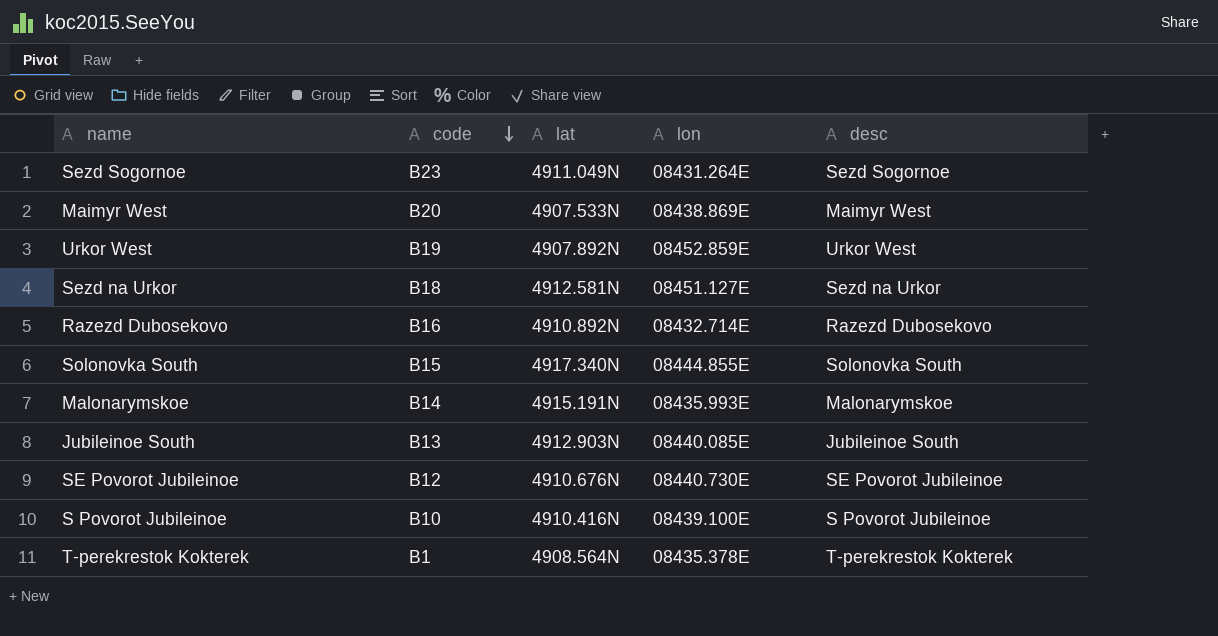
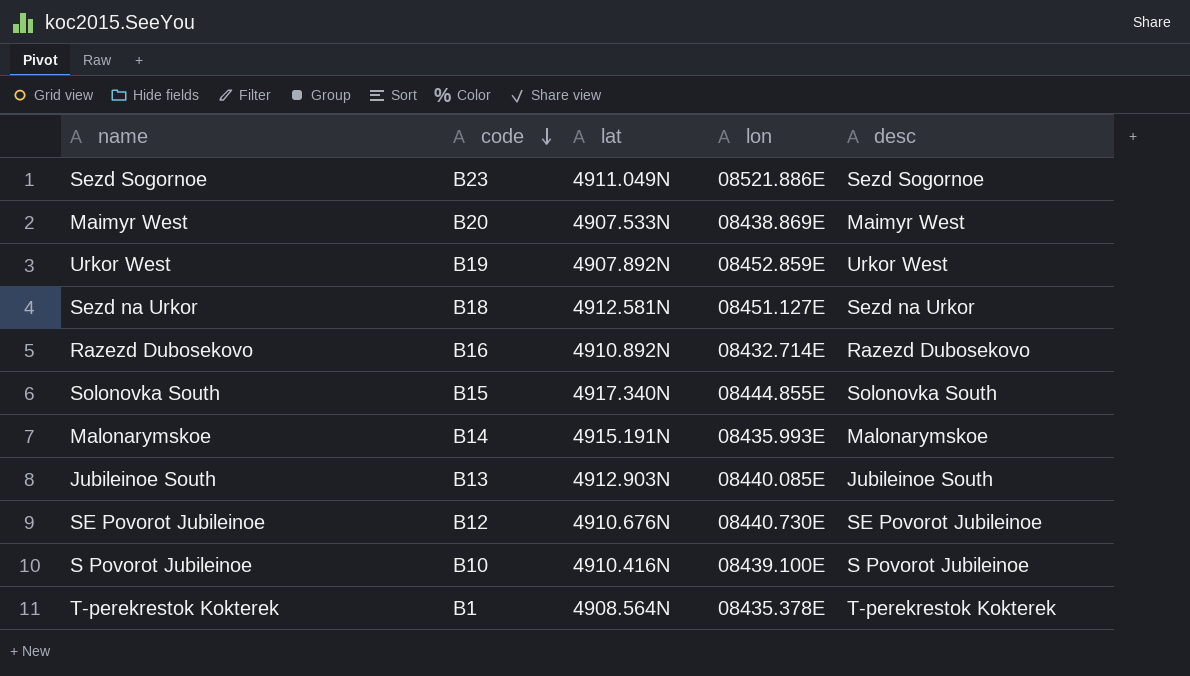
Sezd Sogornoe | lon: 08431.264E -> 08521.886E

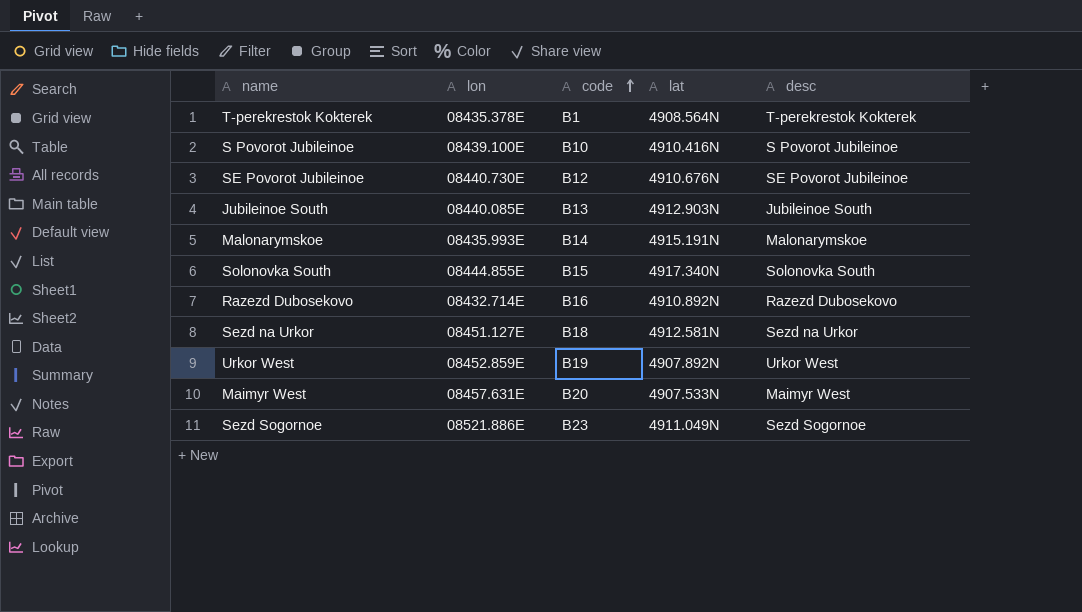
row order: code descending -> code ascending
column lon | position: 4 -> 2
Maimyr West | lon: 08438.869E -> 08457.631E

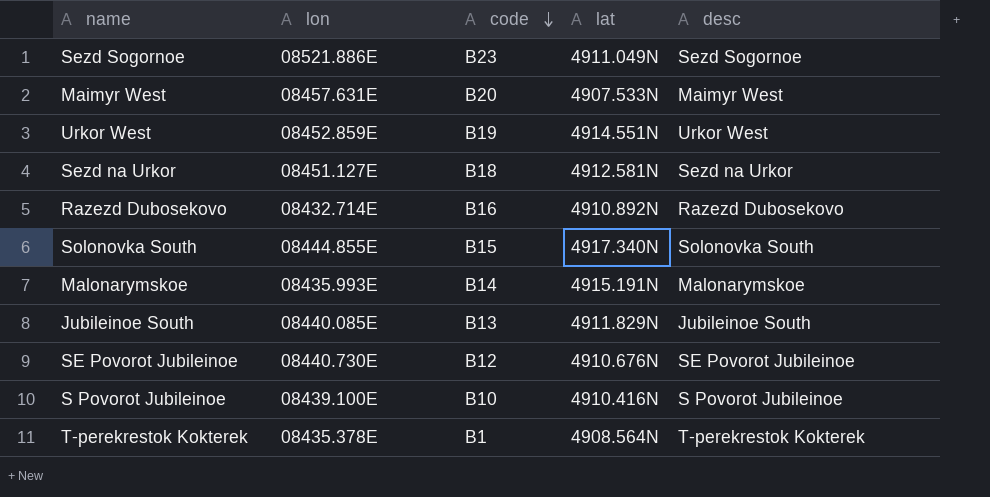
row order: code ascending -> code descending
Urkor West | lat: 4907.892N -> 4914.551N
Jubileinoe South | lat: 4912.903N -> 4911.829N

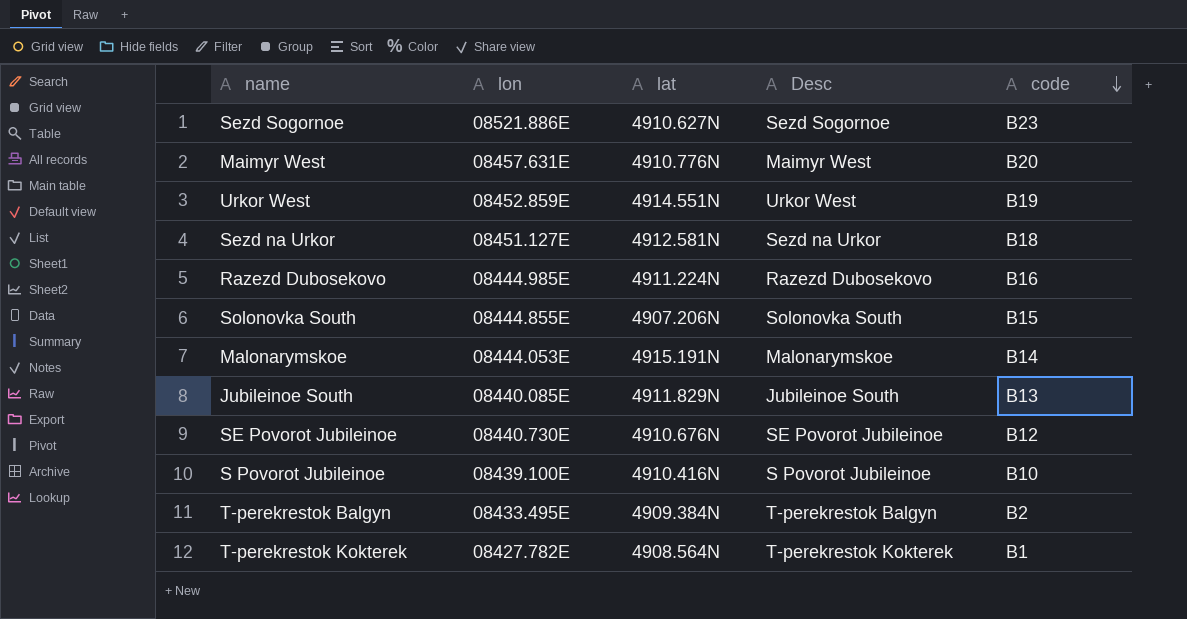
column name: desc -> Desc
column code | position: 3 -> 5
Sezd Sogornoe | lat: 4911.049N -> 4910.627N
Maimyr West | lat: 4907.533N -> 4910.776N
Razezd Dubosekovo | lon: 08432.714E -> 08444.985E
Razezd Dubosekovo | lat: 4910.892N -> 4911.224N
Solonovka South | lat: 4917.340N -> 4907.206N
Malonarymskoe | lon: 08435.993E -> 08444.053E
row T-perekrestok Balgyn: none -> 08433.495E | 4909.384N | T-perekrestok Balgyn | B2
T-perekrestok Kokterek | lon: 08435.378E -> 08427.782E

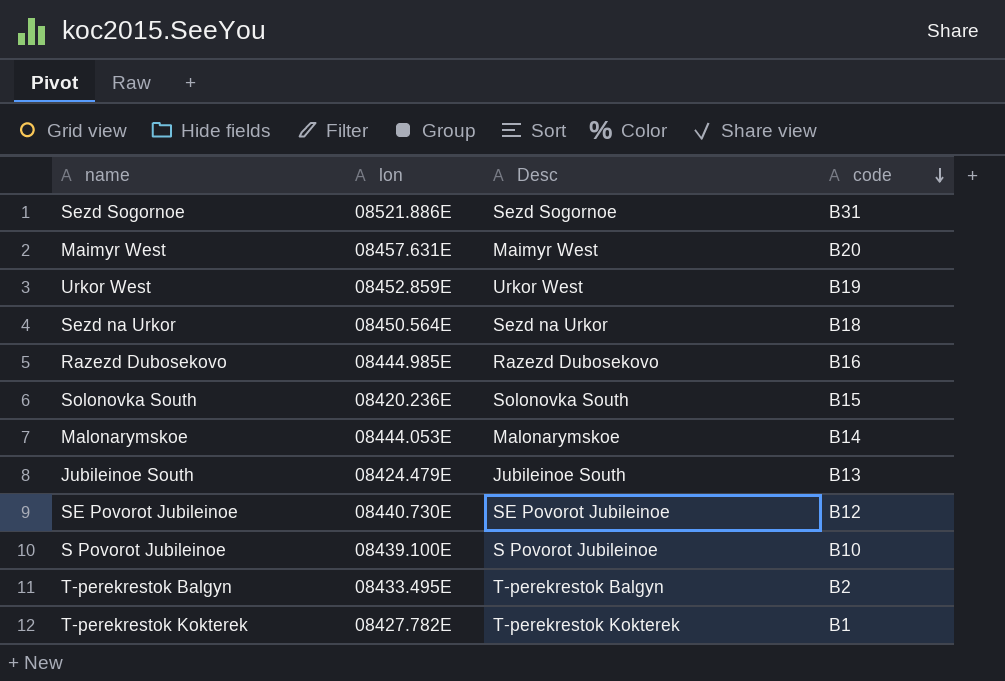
column lat | position: 3 -> none
Sezd Sogornoe | code: B23 -> B31
Sezd na Urkor | lon: 08451.127E -> 08450.564E
Solonovka South | lon: 08444.855E -> 08420.236E
Jubileinoe South | lon: 08440.085E -> 08424.479E

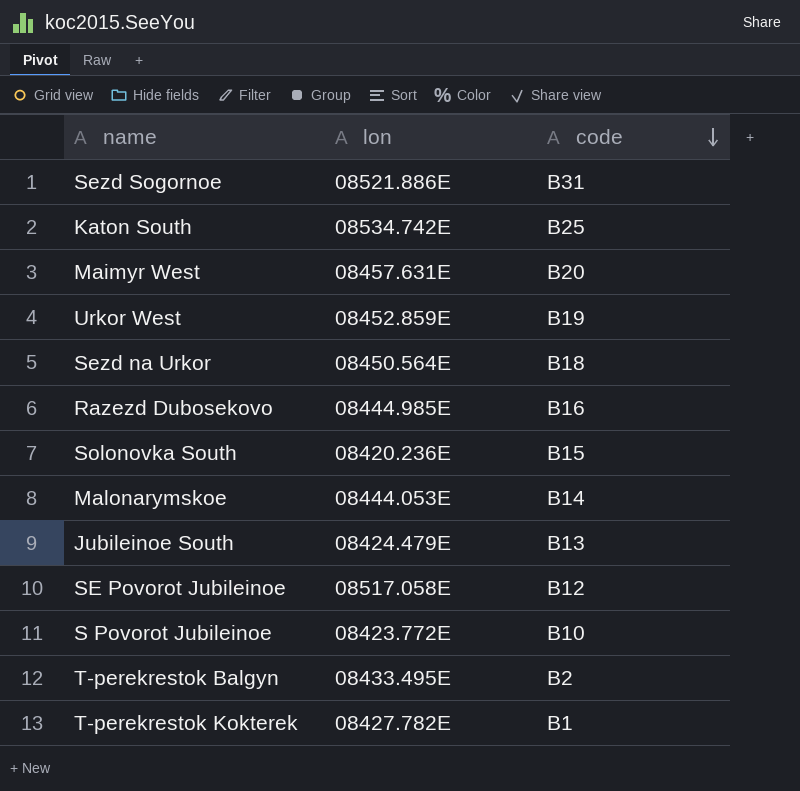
column Desc | position: 3 -> none
row Katon South: none -> 08534.742E | B25
SE Povorot Jubileinoe | lon: 08440.730E -> 08517.058E
S Povorot Jubileinoe | lon: 08439.100E -> 08423.772E

